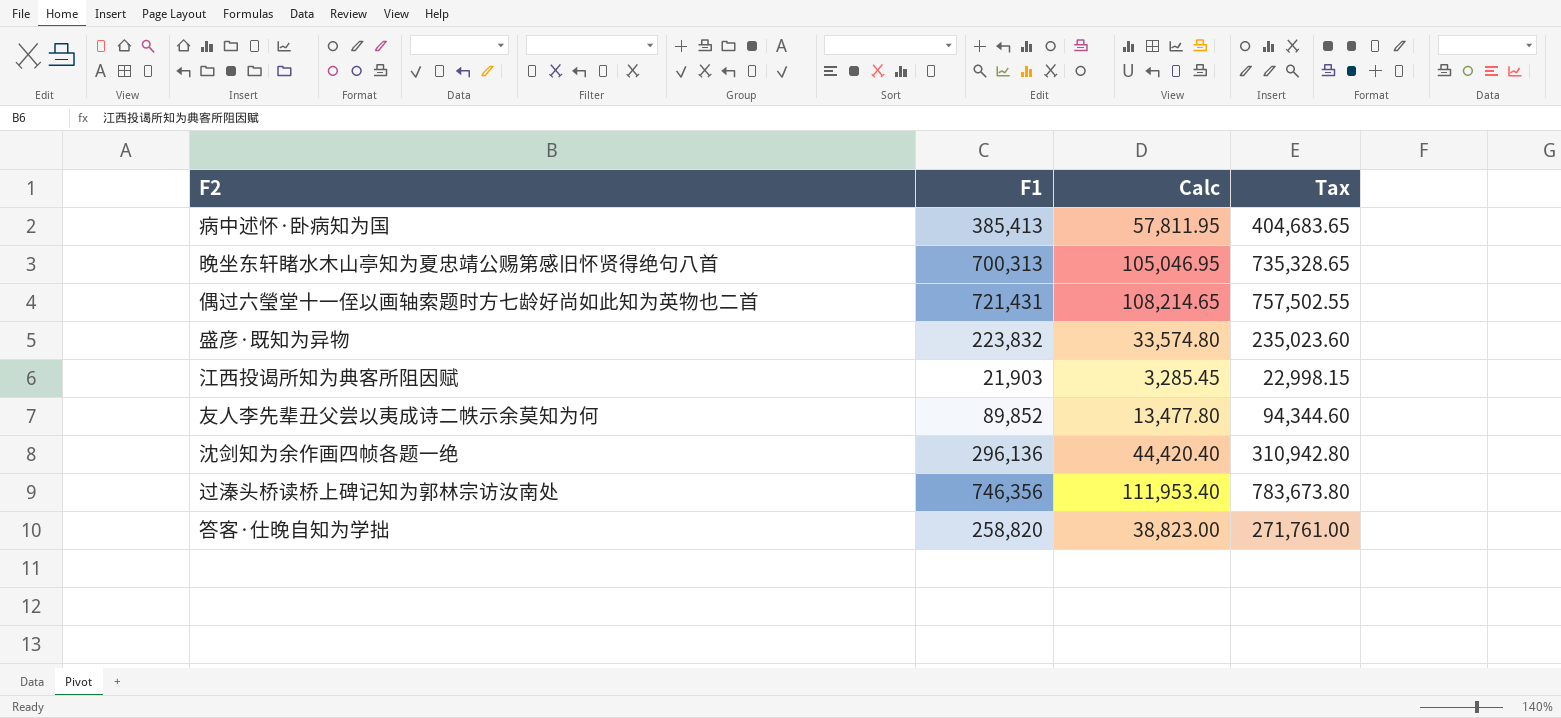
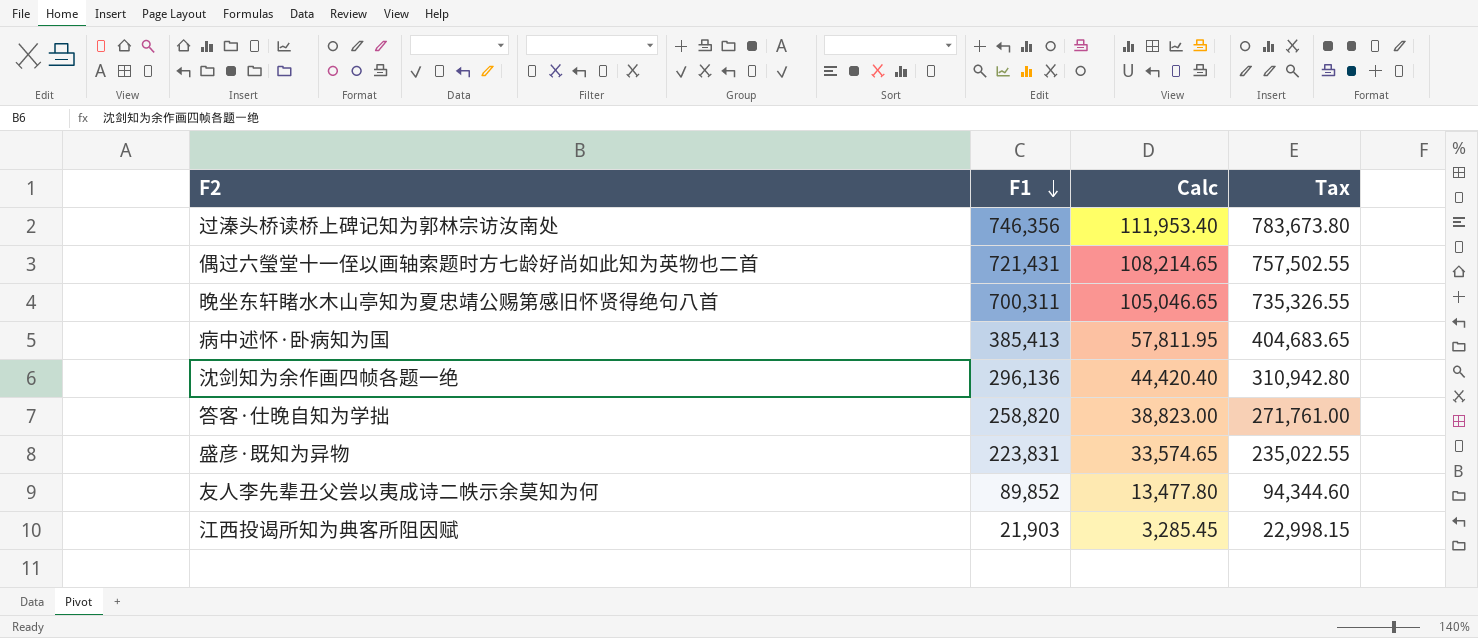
row order: none -> F1 descending
晚坐东轩睹水木山亭知为夏忠靖公赐第感旧怀贤得绝句八首 | F1: 700,313 -> 700,311
晚坐东轩睹水木山亭知为夏忠靖公赐第感旧怀贤得绝句八首 | Calc: 105,046.95 -> 105,046.65
晚坐东轩睹水木山亭知为夏忠靖公赐第感旧怀贤得绝句八首 | Tax: 735,328.65 -> 735,326.55
盛彦·既知为异物 | F1: 223,832 -> 223,831
盛彦·既知为异物 | Calc: 33,574.80 -> 33,574.65
盛彦·既知为异物 | Tax: 235,023.60 -> 235,022.55

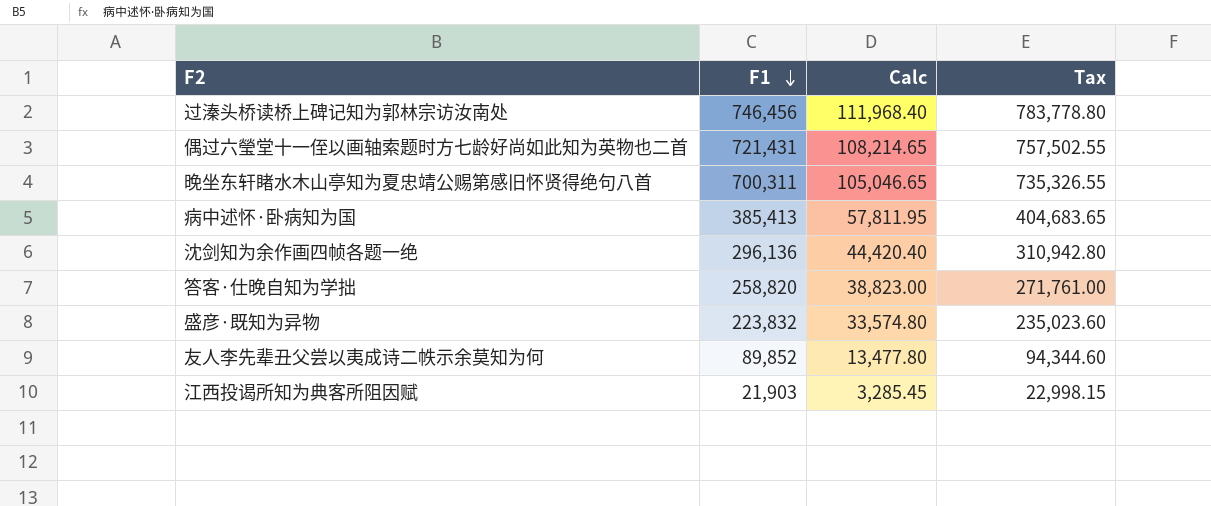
过溱头桥读桥上碑记知为郭林宗访汝南处 | F1: 746,356 -> 746,456
过溱头桥读桥上碑记知为郭林宗访汝南处 | Calc: 111,953.40 -> 111,968.40
过溱头桥读桥上碑记知为郭林宗访汝南处 | Tax: 783,673.80 -> 783,778.80
盛彦·既知为异物 | F1: 223,831 -> 223,832
盛彦·既知为异物 | Calc: 33,574.65 -> 33,574.80
盛彦·既知为异物 | Tax: 235,022.55 -> 235,023.60

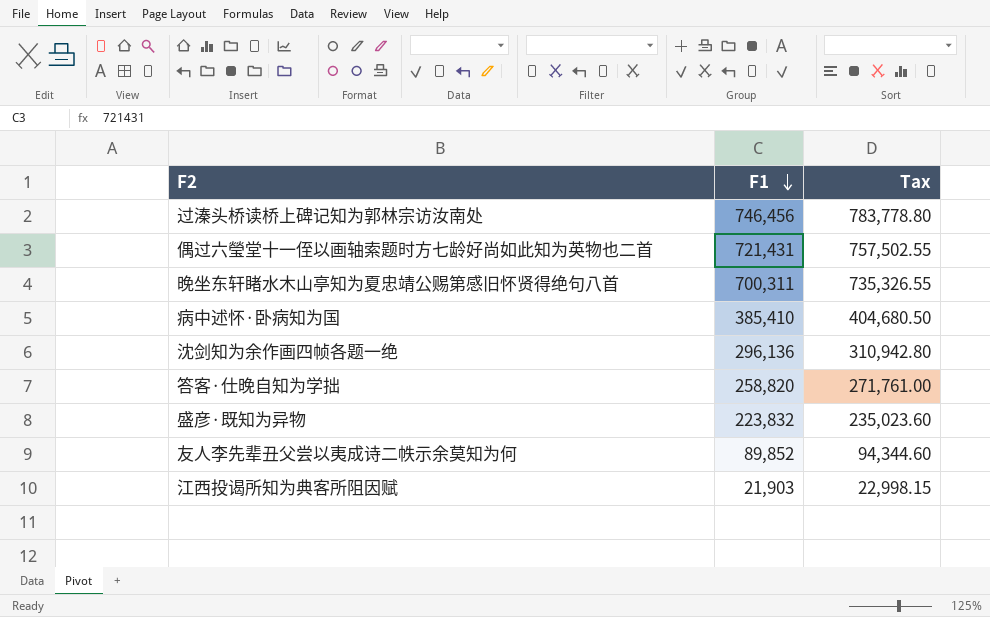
column Calc | formula: [F1] * 0.15 -> none
病中述怀·卧病知为国 | F1: 385,413 -> 385,410
病中述怀·卧病知为国 | Tax: 404,683.65 -> 404,680.50

